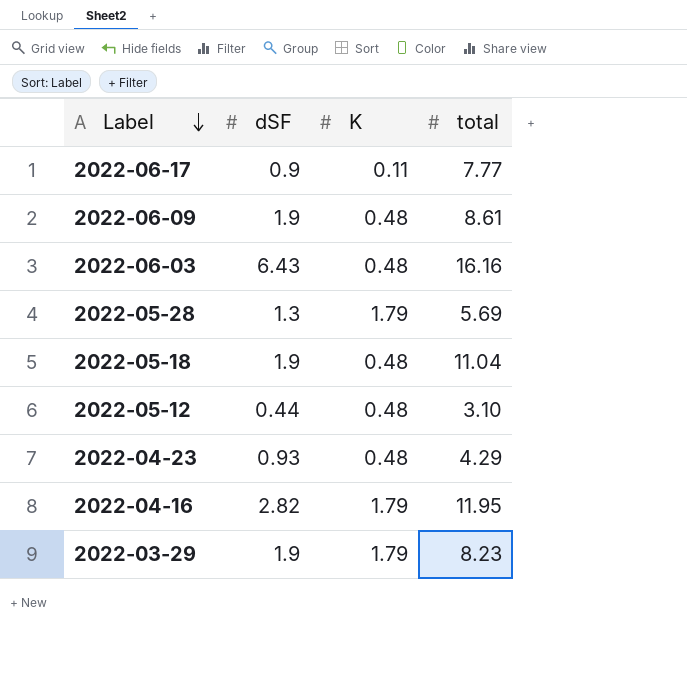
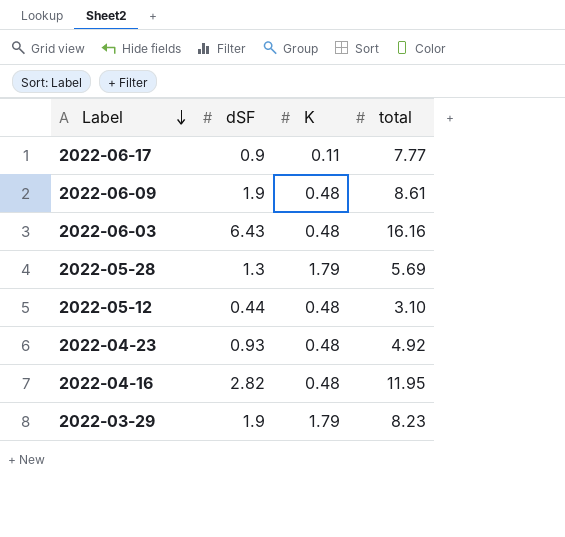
row 2022-05-18: 1.9 | 0.48 | 11.04 -> none
2022-04-23 | total: 4.29 -> 4.92
2022-04-16 | K: 1.79 -> 0.48

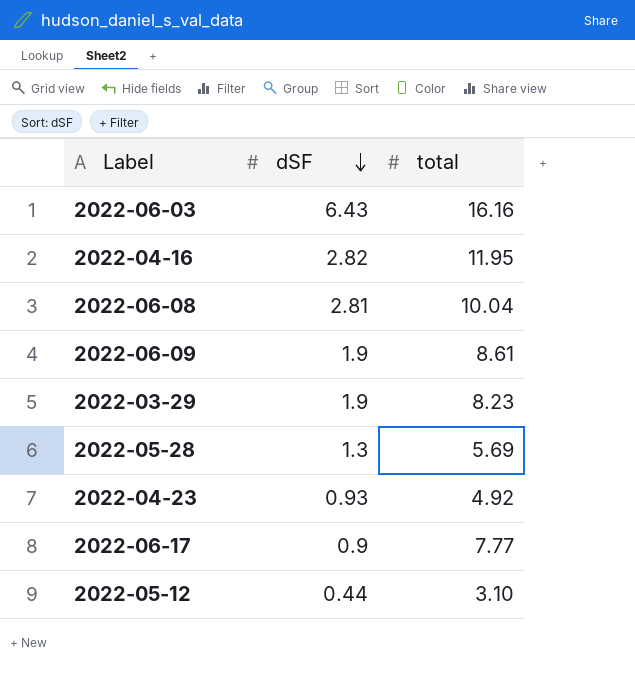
row order: Label descending -> dSF descending
column K | position: 3 -> none
row 2022-06-08: none -> 2.81 | 10.04

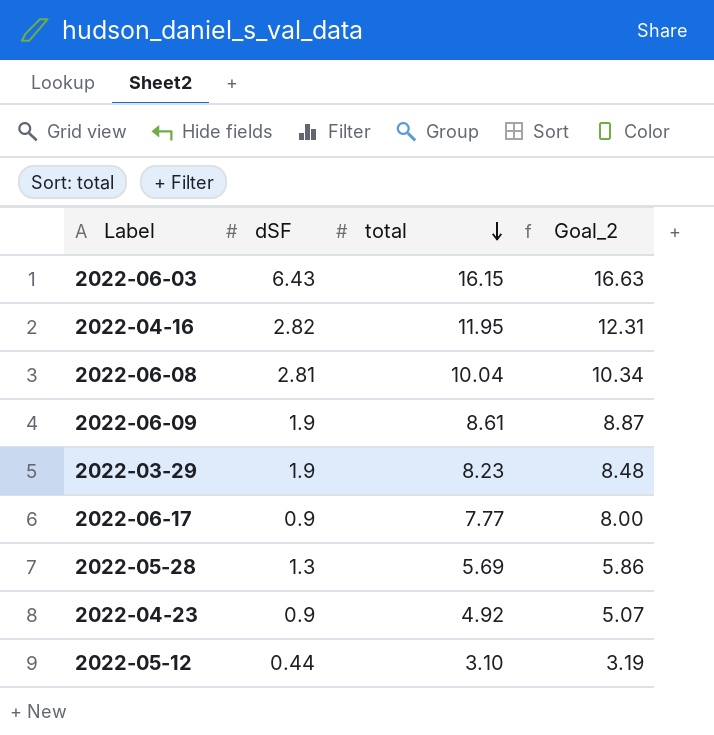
row order: dSF descending -> total descending
column Goal_2 | formula: none -> [total] * 1.03
2022-06-03 | total: 16.16 -> 16.15
2022-04-23 | dSF: 0.93 -> 0.9

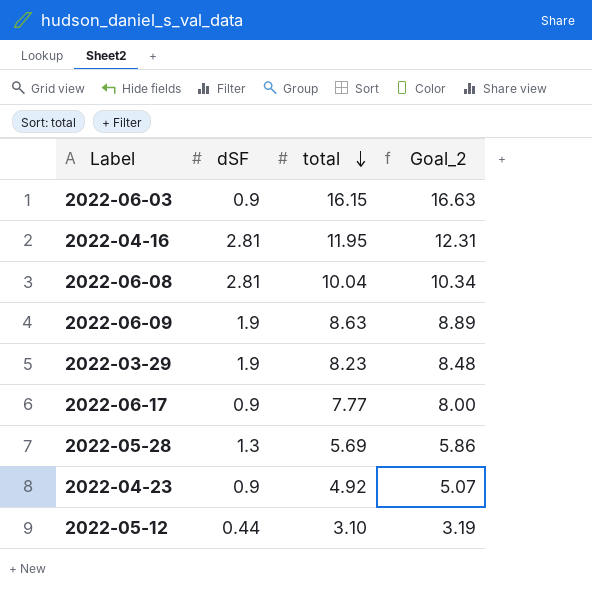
2022-06-03 | dSF: 6.43 -> 0.9
2022-04-16 | dSF: 2.82 -> 2.81
2022-06-09 | total: 8.61 -> 8.63
2022-06-09 | Goal_2: 8.87 -> 8.89

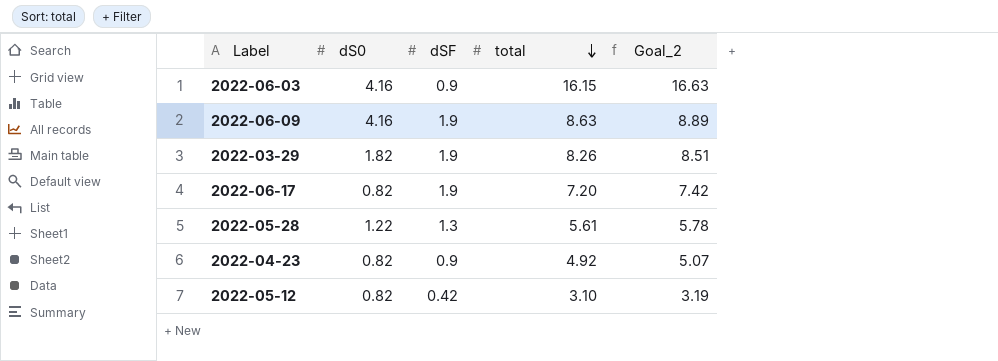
column dS0 | position: none -> 2
row 2022-04-16: 2.81 | 11.95 | 12.31 -> none
row 2022-06-08: 2.81 | 10.04 | 10.34 -> none
2022-03-29 | total: 8.23 -> 8.26
2022-03-29 | Goal_2: 8.48 -> 8.51
2022-06-17 | dSF: 0.9 -> 1.9
2022-06-17 | total: 7.77 -> 7.20
2022-06-17 | Goal_2: 8.00 -> 7.42
2022-05-28 | total: 5.69 -> 5.61
2022-05-28 | Goal_2: 5.86 -> 5.78
2022-05-12 | dSF: 0.44 -> 0.42

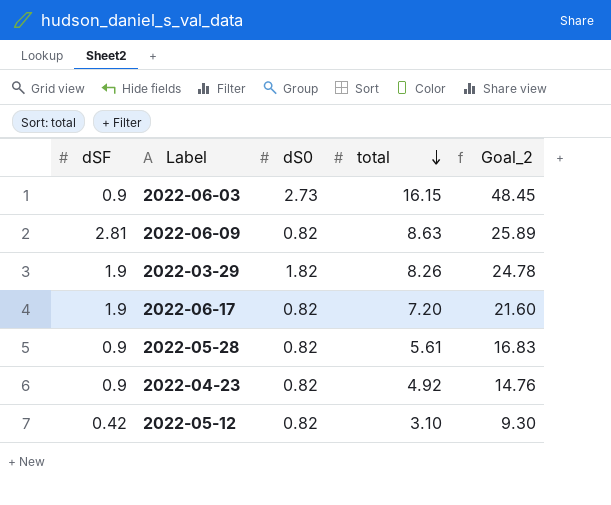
column dSF | position: 3 -> 1
column Goal_2 | formula: [total] * 1.03 -> [total] * 3
2022-06-03 | dS0: 4.16 -> 2.73
2022-06-09 | dSF: 1.9 -> 2.81
2022-06-09 | dS0: 4.16 -> 0.82
2022-05-28 | dSF: 1.3 -> 0.9
2022-05-28 | dS0: 1.22 -> 0.82

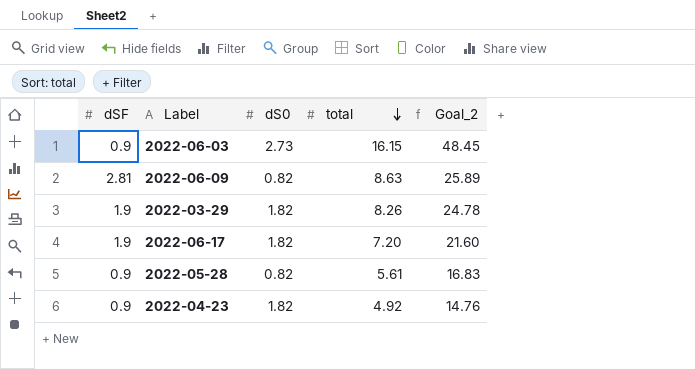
row 2022-05-12: 0.42 | 0.82 | 3.10 | 9.30 -> none
2022-06-17 | dS0: 0.82 -> 1.82
2022-04-23 | dS0: 0.82 -> 1.82

